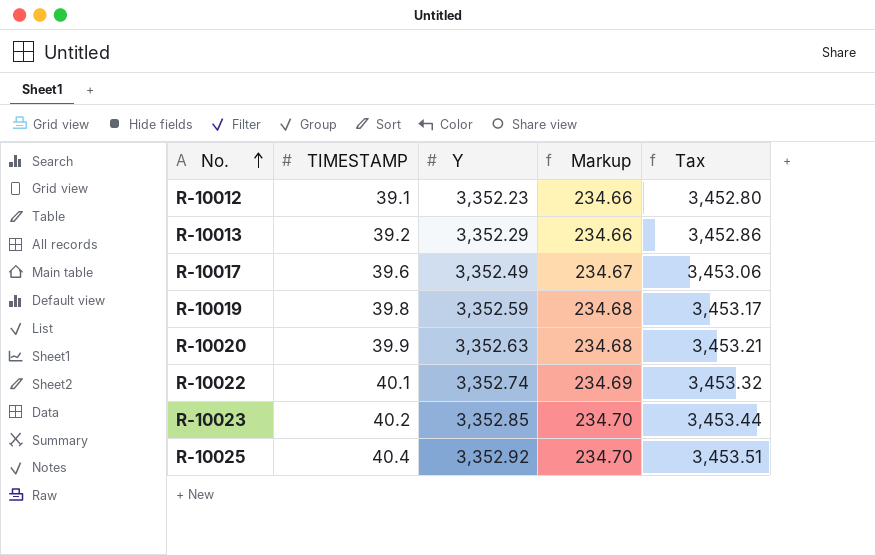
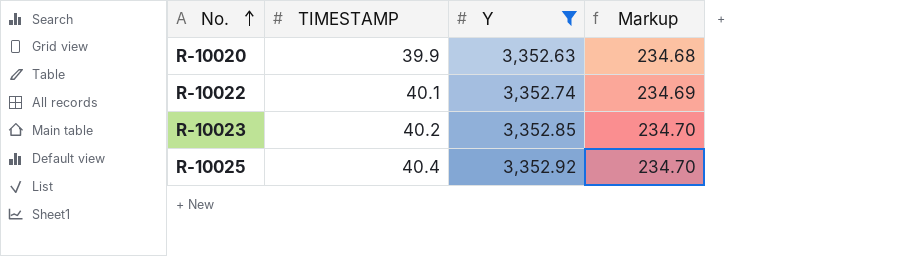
filter: none -> Y >= 3,352.63
column Tax | formula: [Y] * 1.03 -> none

